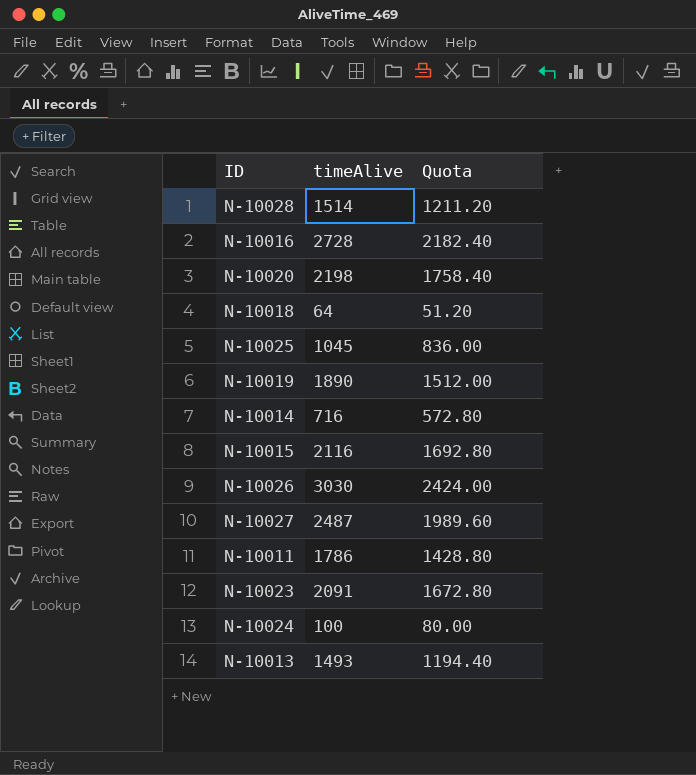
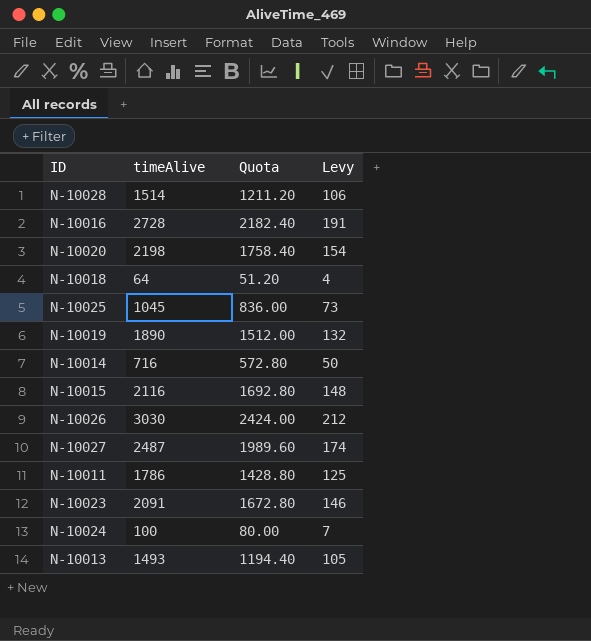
column Levy | formula: none -> [timeAlive] * 0.07

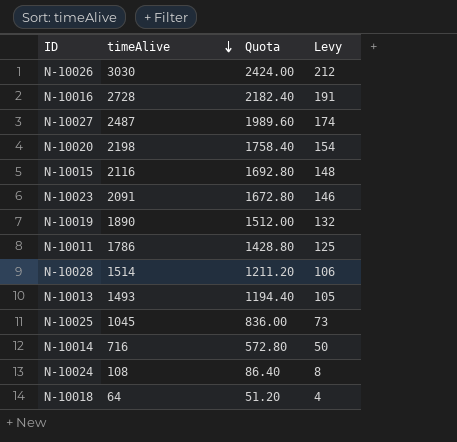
row order: none -> timeAlive descending
N-10024 | timeAlive: 100 -> 108
N-10024 | Quota: 80.00 -> 86.40
N-10024 | Levy: 7 -> 8

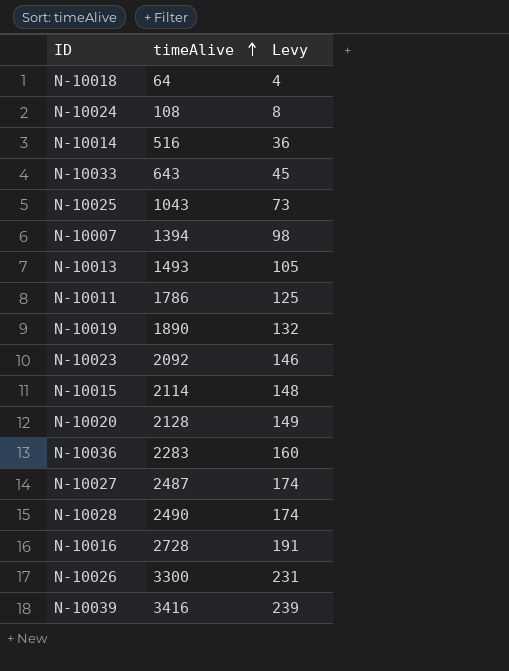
row order: timeAlive descending -> timeAlive ascending
column Quota | formula: [timeAlive] * 0.8 -> none
N-10014 | timeAlive: 716 -> 516
N-10014 | Levy: 50 -> 36
row N-10033: none -> 643 | 45
N-10025 | timeAlive: 1045 -> 1043
row N-10007: none -> 1394 | 98
N-10023 | timeAlive: 2091 -> 2092
N-10015 | timeAlive: 2116 -> 2114
N-10020 | timeAlive: 2198 -> 2128
N-10020 | Levy: 154 -> 149
row N-10036: none -> 2283 | 160
N-10028 | timeAlive: 1514 -> 2490
N-10028 | Levy: 106 -> 174
N-10026 | timeAlive: 3030 -> 3300
N-10026 | Levy: 212 -> 231
row N-10039: none -> 3416 | 239

